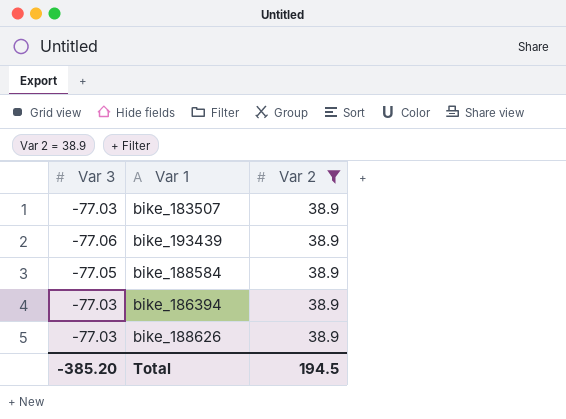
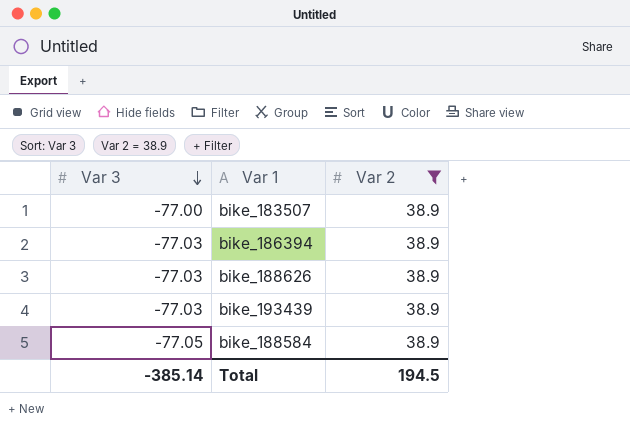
row order: none -> Var 3 descending
bike_183507 | Var 3: -77.03 -> -77.00
bike_193439 | Var 3: -77.06 -> -77.03
Total | Var 3: -385.20 -> -385.14

